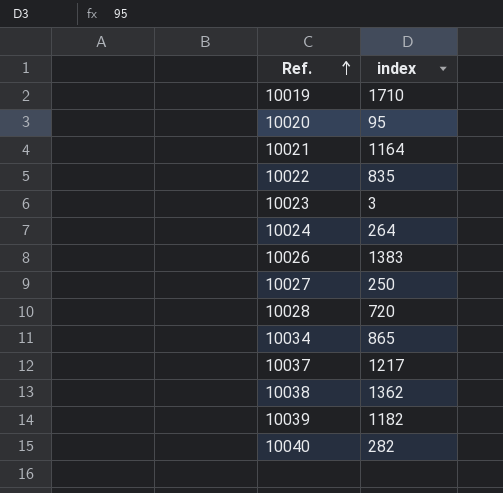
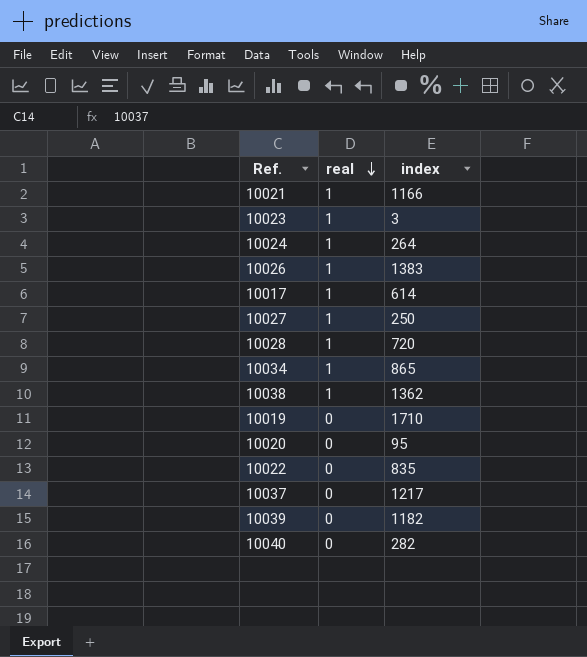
row order: Ref. ascending -> real descending
column real | position: none -> 2
10021 | index: 1164 -> 1166
row 10017: none -> 1 | 614

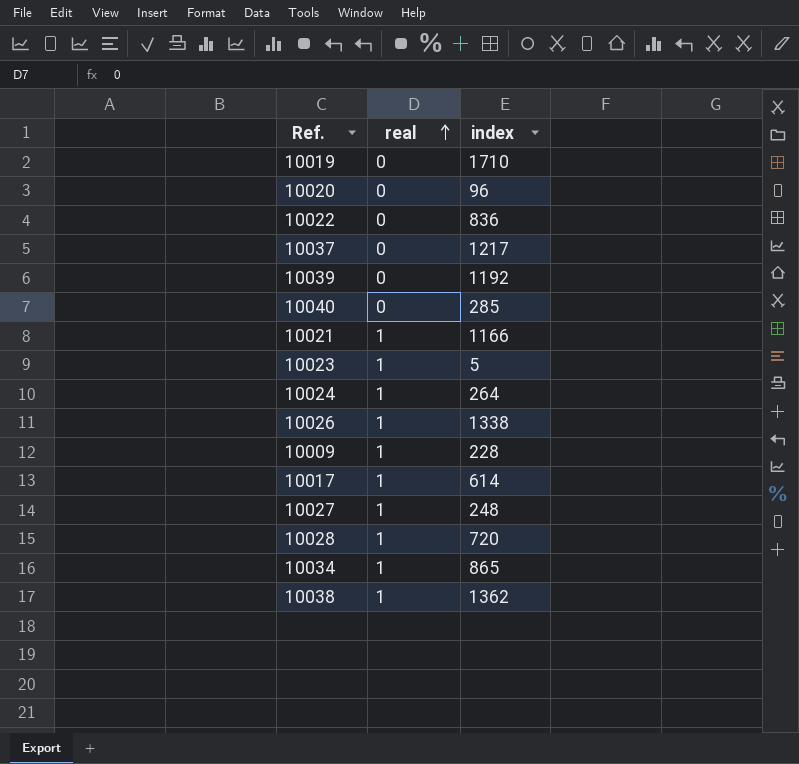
row order: real descending -> real ascending
10020 | index: 95 -> 96
10022 | index: 835 -> 836
10039 | index: 1182 -> 1192
10040 | index: 282 -> 285
10023 | index: 3 -> 5
10026 | index: 1383 -> 1338
row 10009: none -> 1 | 228
10027 | index: 250 -> 248

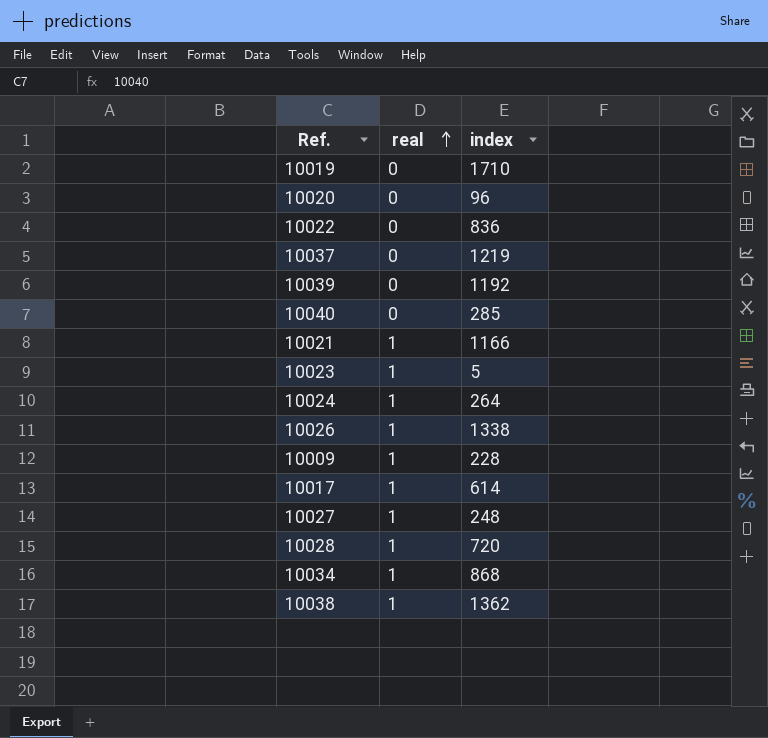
10037 | index: 1217 -> 1219
10034 | index: 865 -> 868

